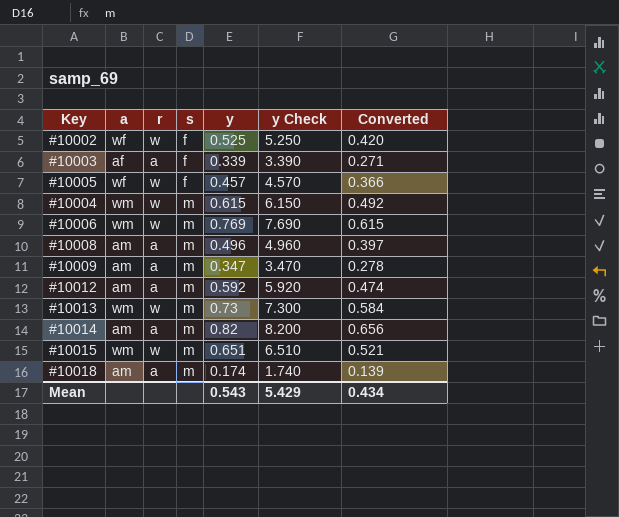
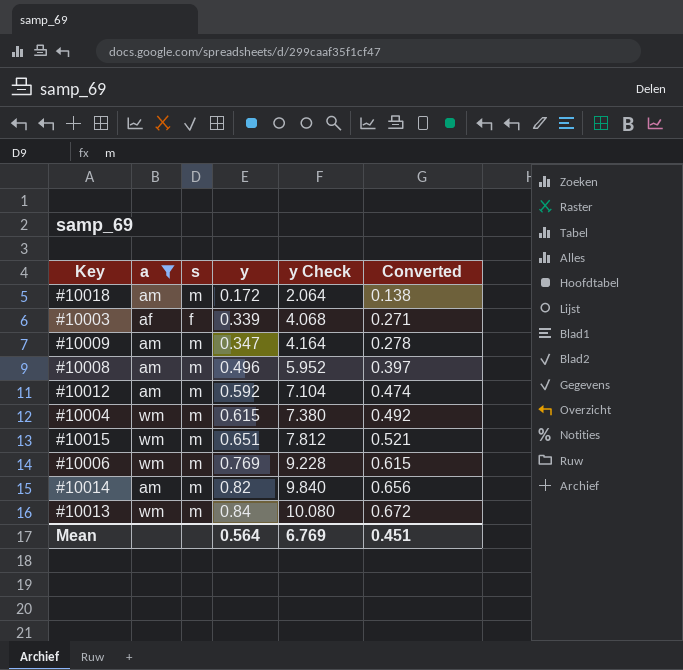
filter: none -> a != wf
row order: s ascending -> y ascending
column r | position: 3 -> none
column y Check | formula: [y] * 10 -> [y] * 12
#10018 | y: 0.174 -> 0.172
#10018 | Converted: 0.139 -> 0.138
#10013 | y: 0.73 -> 0.84
#10013 | Converted: 0.584 -> 0.672
Mean | y: 0.543 -> 0.564
Mean | y Check: 5.429 -> 6.769
Mean | Converted: 0.434 -> 0.451

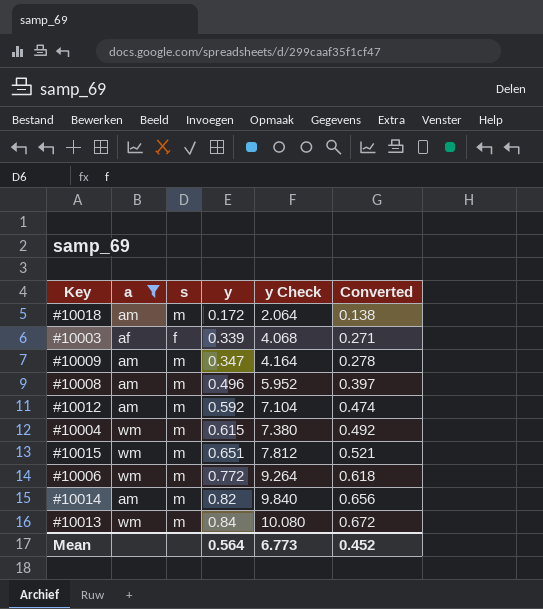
#10006 | y: 0.769 -> 0.772
#10006 | y Check: 9.228 -> 9.264
#10006 | Converted: 0.615 -> 0.618
Mean | y Check: 6.769 -> 6.773
Mean | Converted: 0.451 -> 0.452

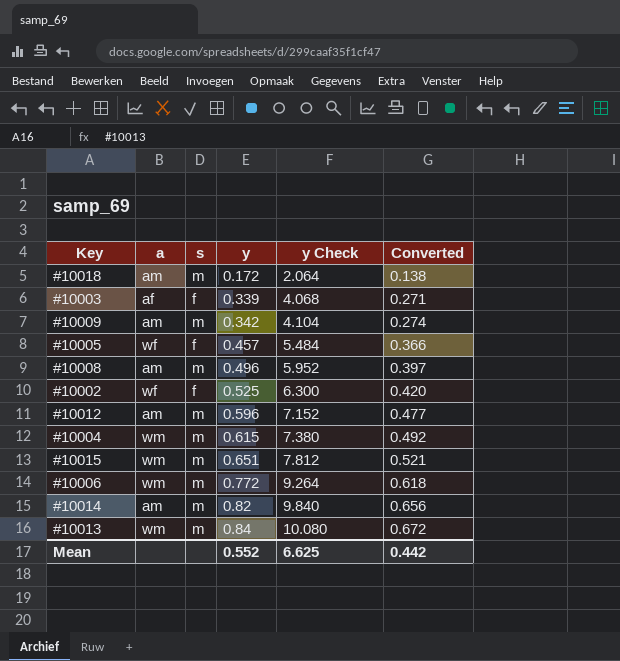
filter: a != wf -> none
#10009 | y: 0.347 -> 0.342
#10009 | y Check: 4.164 -> 4.104
#10009 | Converted: 0.278 -> 0.274
#10012 | y: 0.592 -> 0.596
#10012 | y Check: 7.104 -> 7.152
#10012 | Converted: 0.474 -> 0.477
Mean | y: 0.564 -> 0.552
Mean | y Check: 6.773 -> 6.625
Mean | Converted: 0.452 -> 0.442

